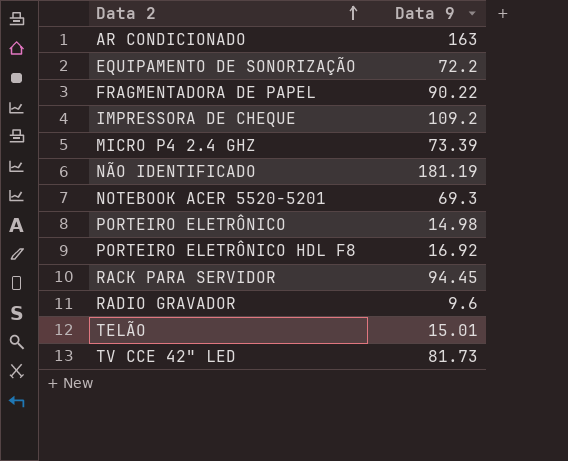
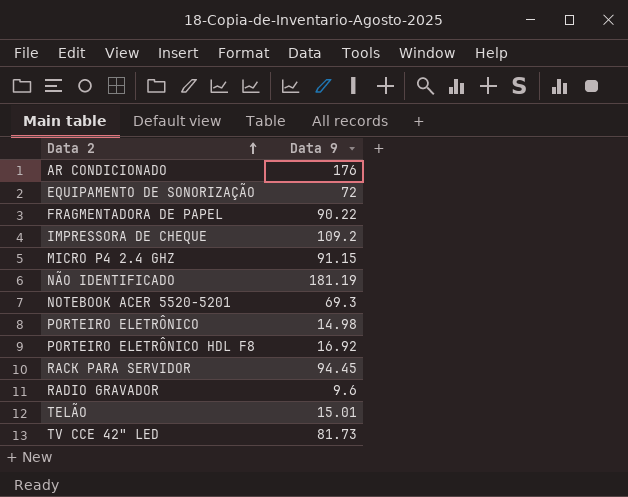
AR CONDICIONADO | Data 9: 163 -> 176
EQUIPAMENTO DE SONORIZAÇÃO | Data 9: 72.2 -> 72
MICRO P4 2.4 GHZ | Data 9: 73.39 -> 91.15

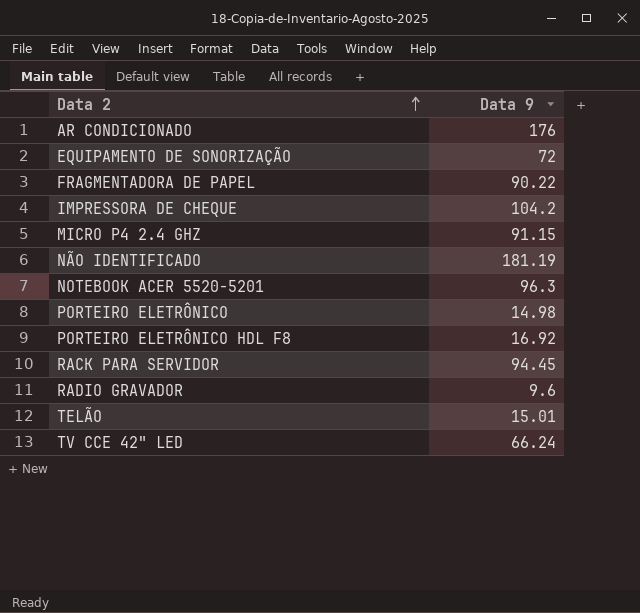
IMPRESSORA DE CHEQUE | Data 9: 109.2 -> 104.2
NOTEBOOK ACER 5520-5201 | Data 9: 69.3 -> 96.3
TV CCE 42" LED | Data 9: 81.73 -> 66.24

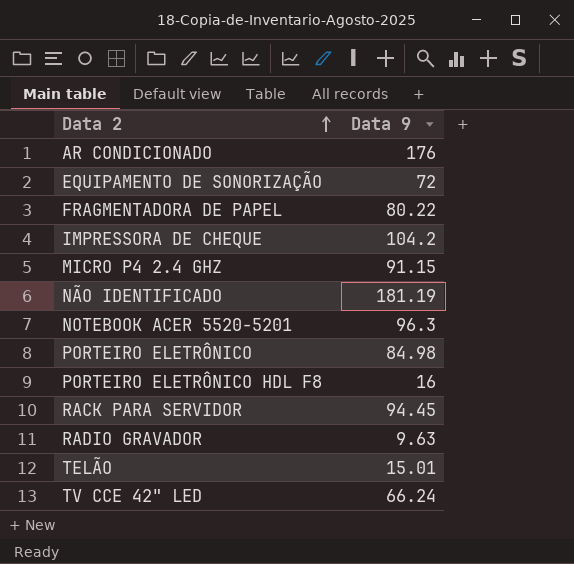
FRAGMENTADORA DE PAPEL | Data 9: 90.22 -> 80.22
PORTEIRO ELETRÔNICO | Data 9: 14.98 -> 84.98
PORTEIRO ELETRÔNICO HDL F8 | Data 9: 16.92 -> 16
RADIO GRAVADOR | Data 9: 9.6 -> 9.63

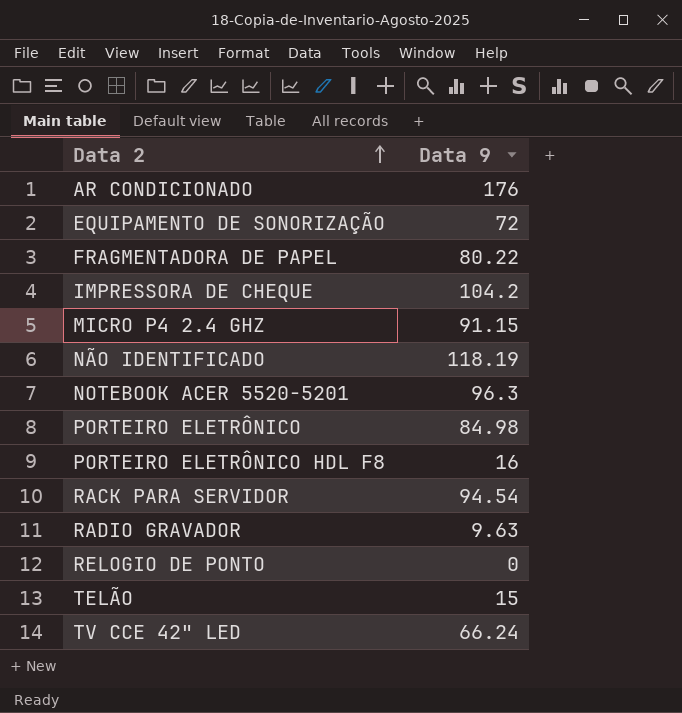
NÃO IDENTIFICADO | Data 9: 181.19 -> 118.19
RACK PARA SERVIDOR | Data 9: 94.45 -> 94.54
row RELOGIO DE PONTO: none -> 0
TELÃO | Data 9: 15.01 -> 15

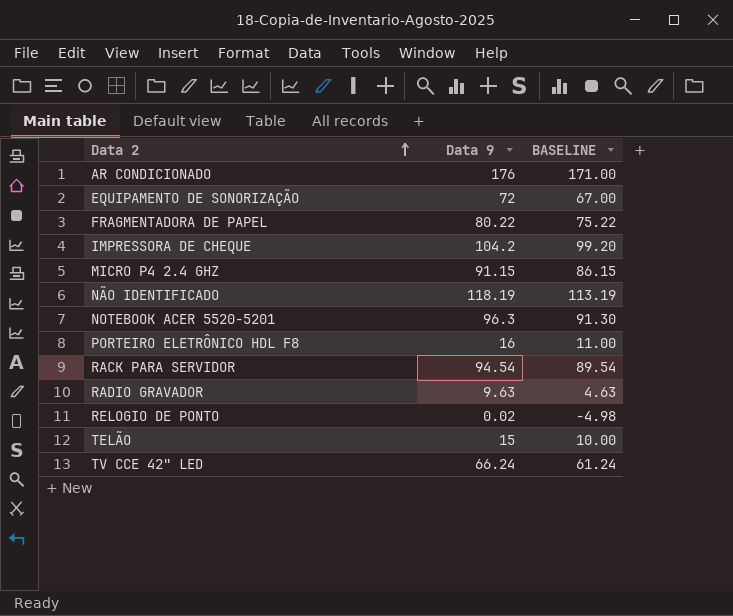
column BASELINE | formula: none -> [Data 9] - 5
row PORTEIRO ELETRÔNICO: 84.98 -> none
RELOGIO DE PONTO | Data 9: 0 -> 0.02

